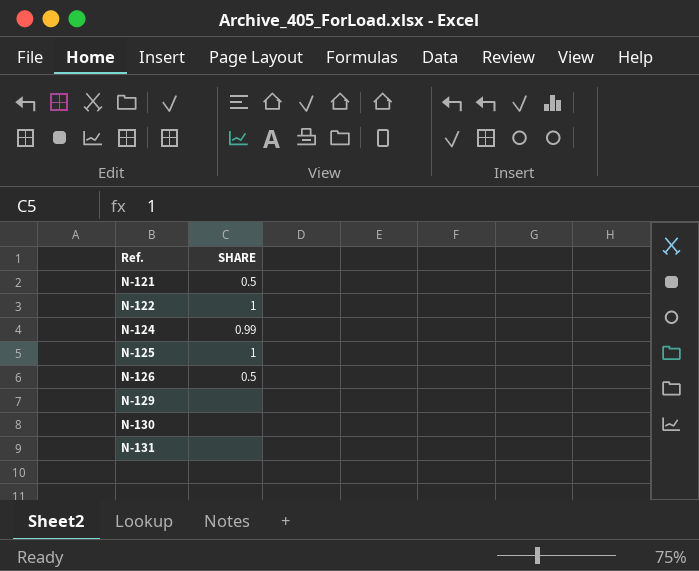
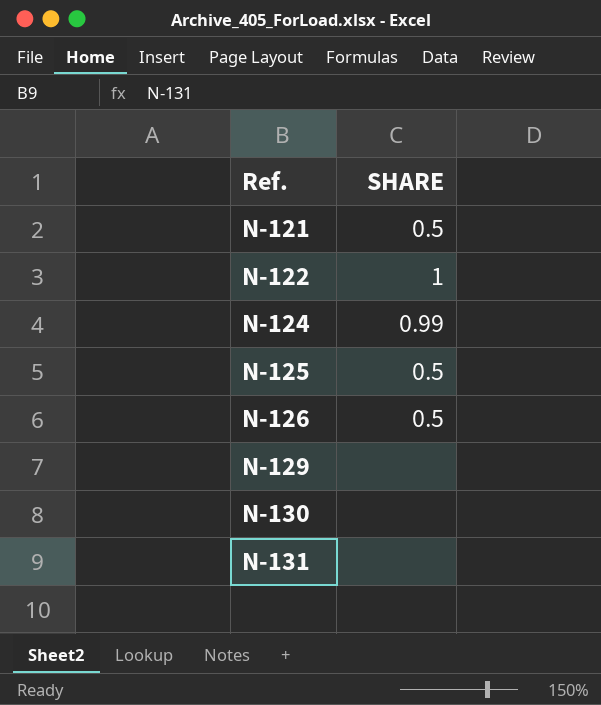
N-125 | SHARE: 1 -> 0.5

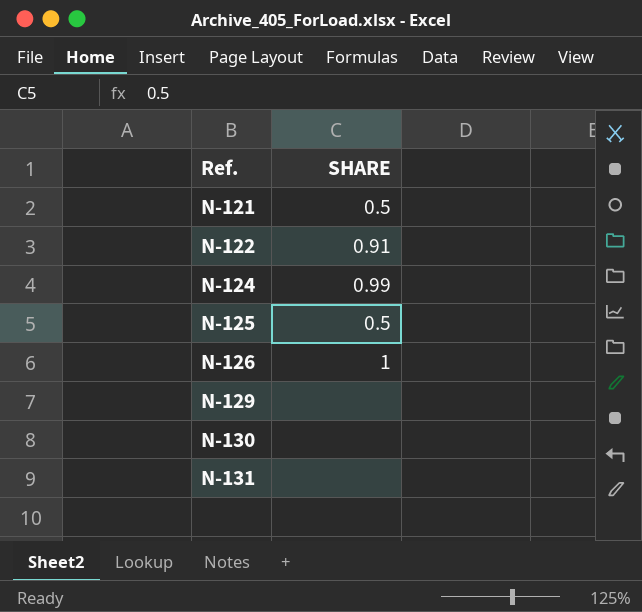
N-122 | SHARE: 1 -> 0.91
N-126 | SHARE: 0.5 -> 1

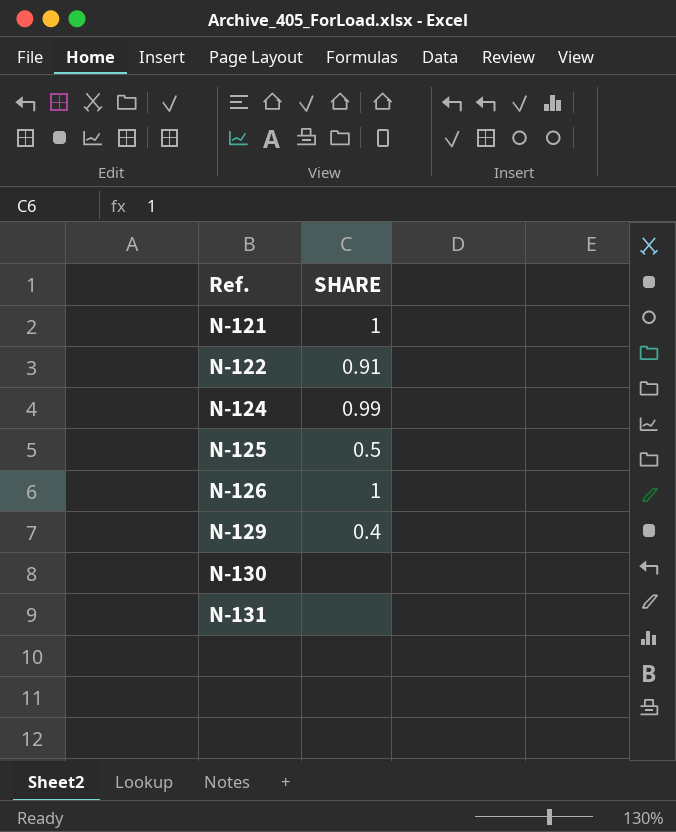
N-121 | SHARE: 0.5 -> 1
N-129 | SHARE: none -> 0.4

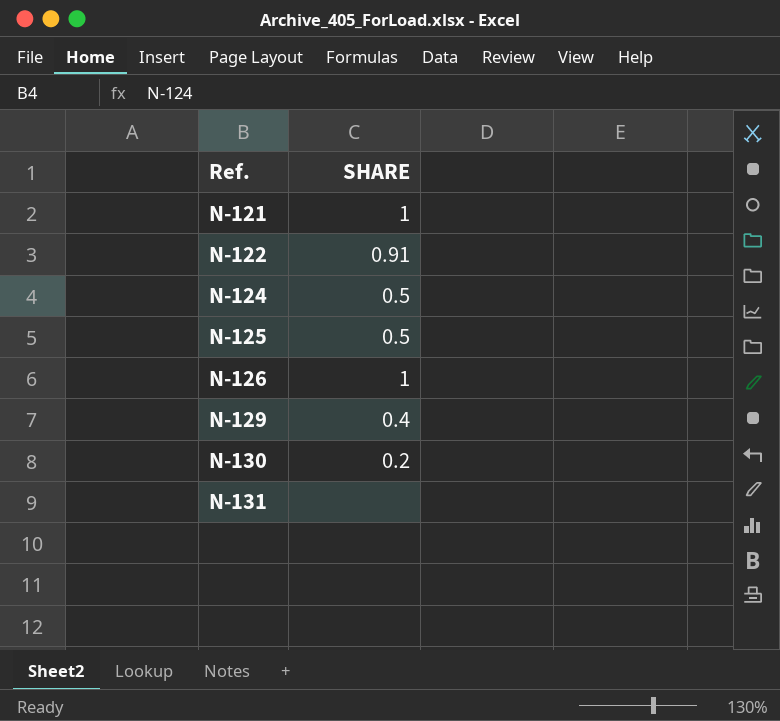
N-124 | SHARE: 0.99 -> 0.5
N-130 | SHARE: none -> 0.2

